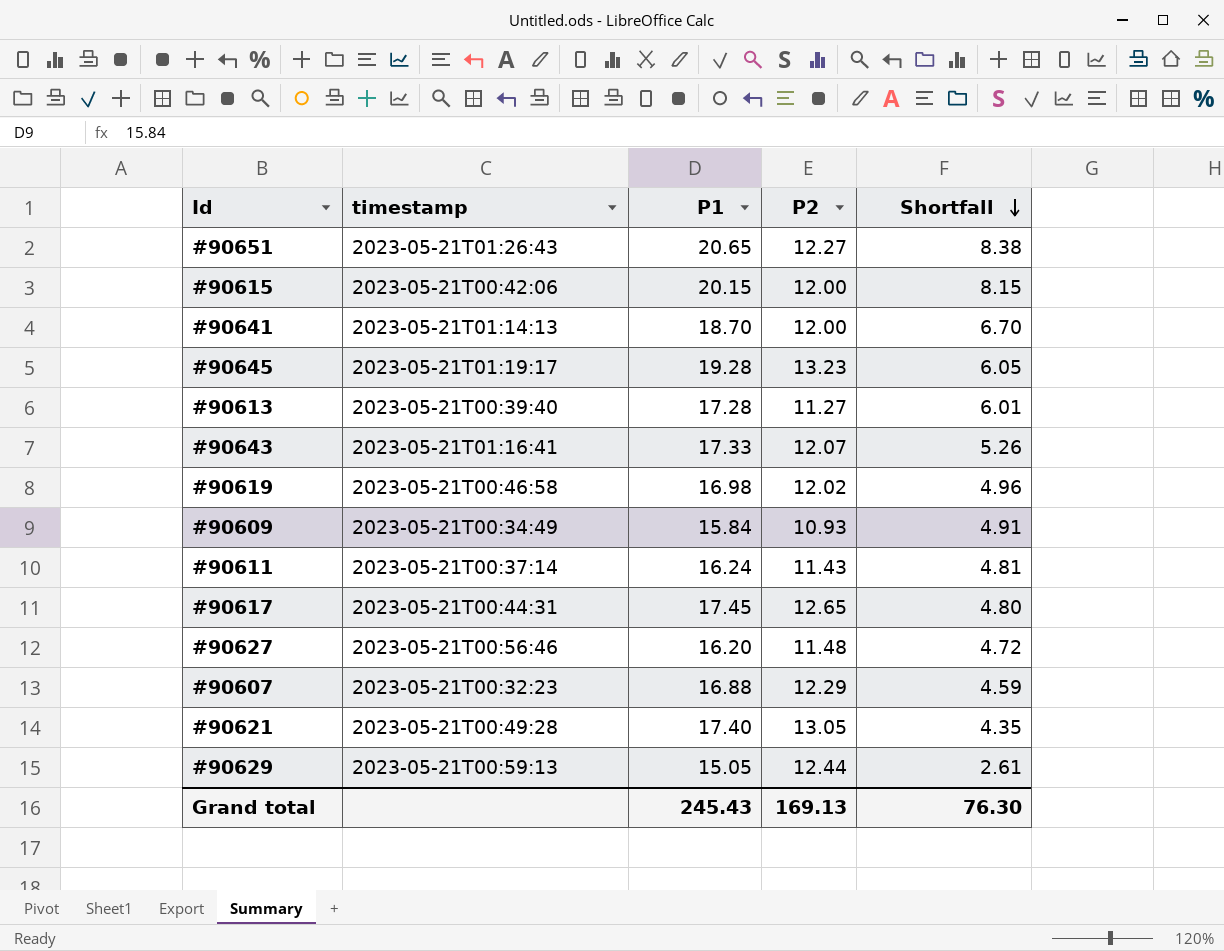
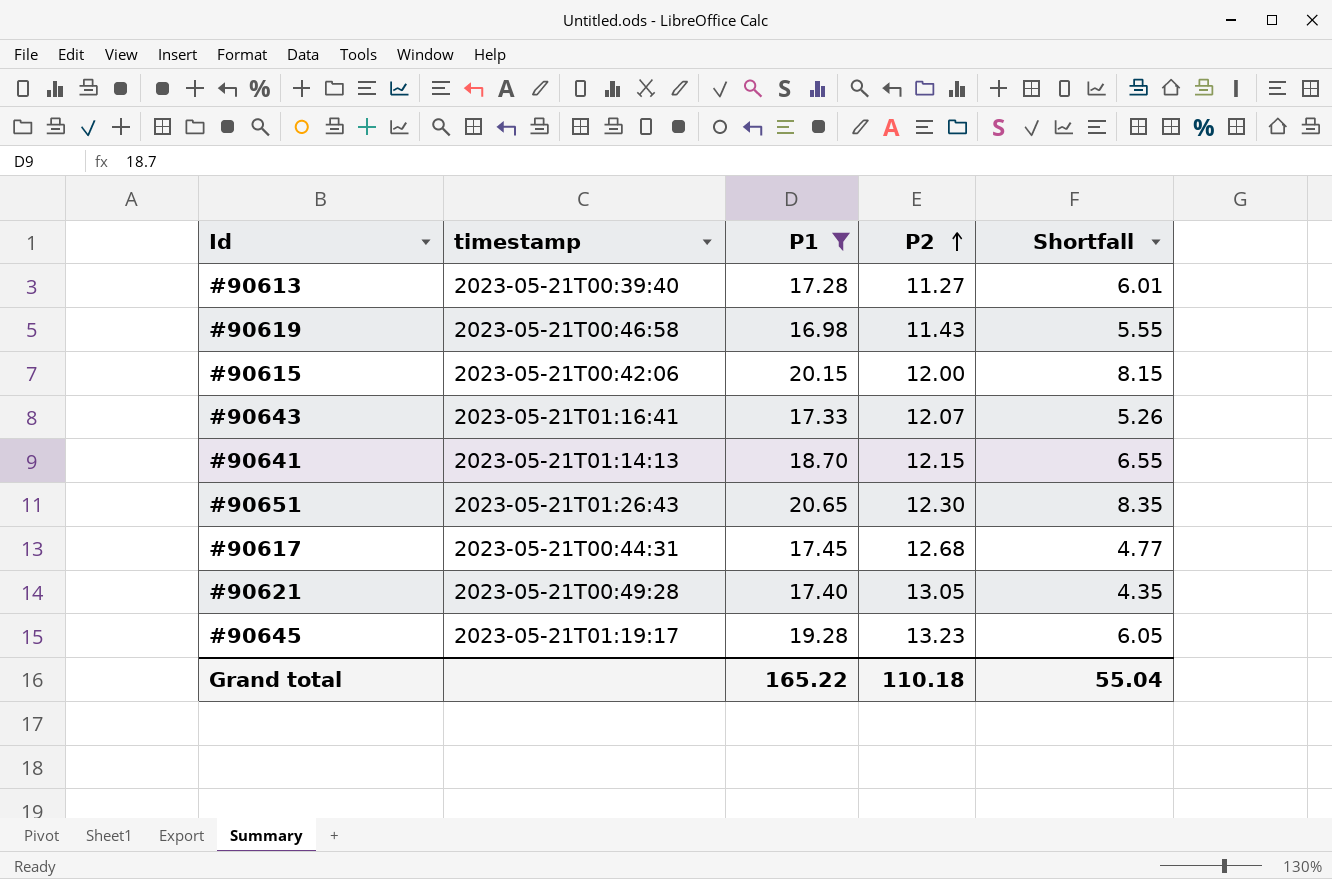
filter: none -> P1 >= 16.98
row order: Shortfall descending -> P2 ascending
#90619 | P2: 12.02 -> 11.43
#90619 | Shortfall: 4.96 -> 5.55
#90641 | P2: 12.00 -> 12.15
#90641 | Shortfall: 6.70 -> 6.55
#90651 | P2: 12.27 -> 12.30
#90651 | Shortfall: 8.38 -> 8.35
#90617 | P2: 12.65 -> 12.68
#90617 | Shortfall: 4.80 -> 4.77
Grand total | P1: 245.43 -> 165.22
Grand total | P2: 169.13 -> 110.18
Grand total | Shortfall: 76.30 -> 55.04

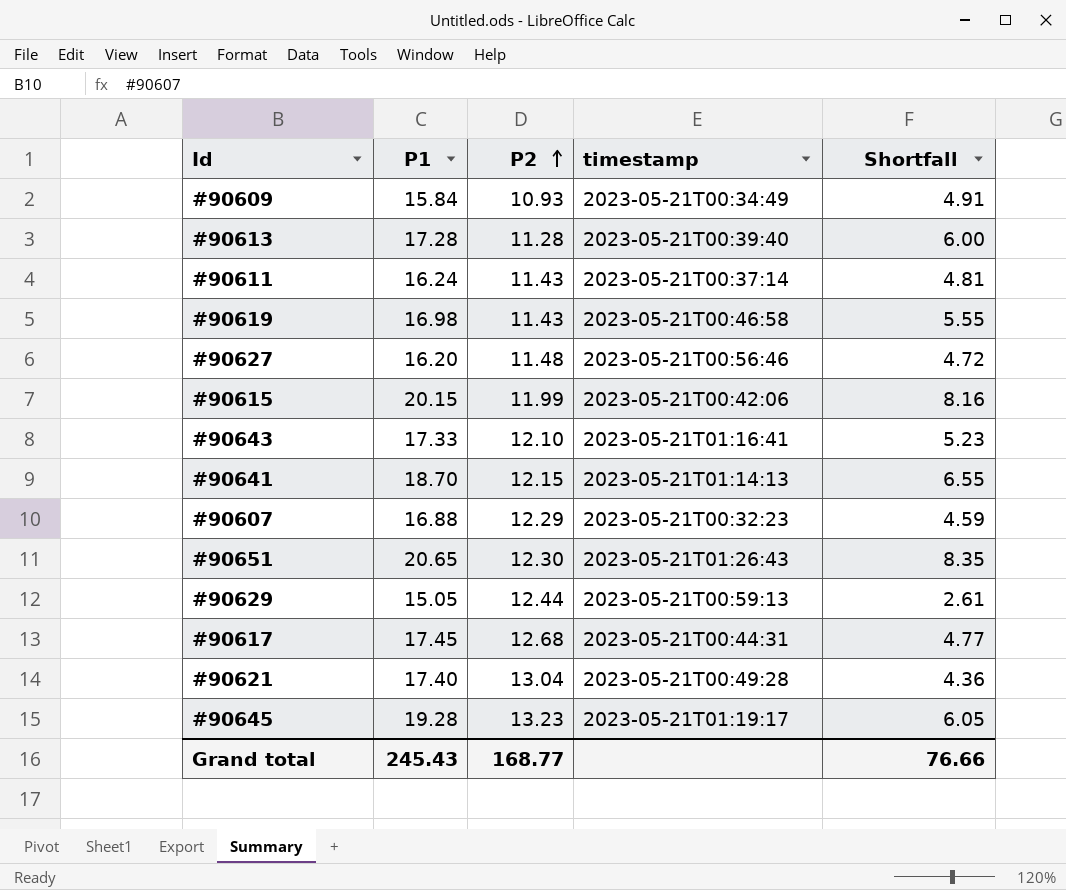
filter: P1 >= 16.98 -> none
column timestamp | position: 2 -> 4
#90613 | P2: 11.27 -> 11.28
#90613 | Shortfall: 6.01 -> 6.00
#90615 | P2: 12.00 -> 11.99
#90615 | Shortfall: 8.15 -> 8.16
#90643 | P2: 12.07 -> 12.10
#90643 | Shortfall: 5.26 -> 5.23
#90621 | P2: 13.05 -> 13.04
#90621 | Shortfall: 4.35 -> 4.36
Grand total | P1: 165.22 -> 245.43
Grand total | P2: 110.18 -> 168.77
Grand total | Shortfall: 55.04 -> 76.66

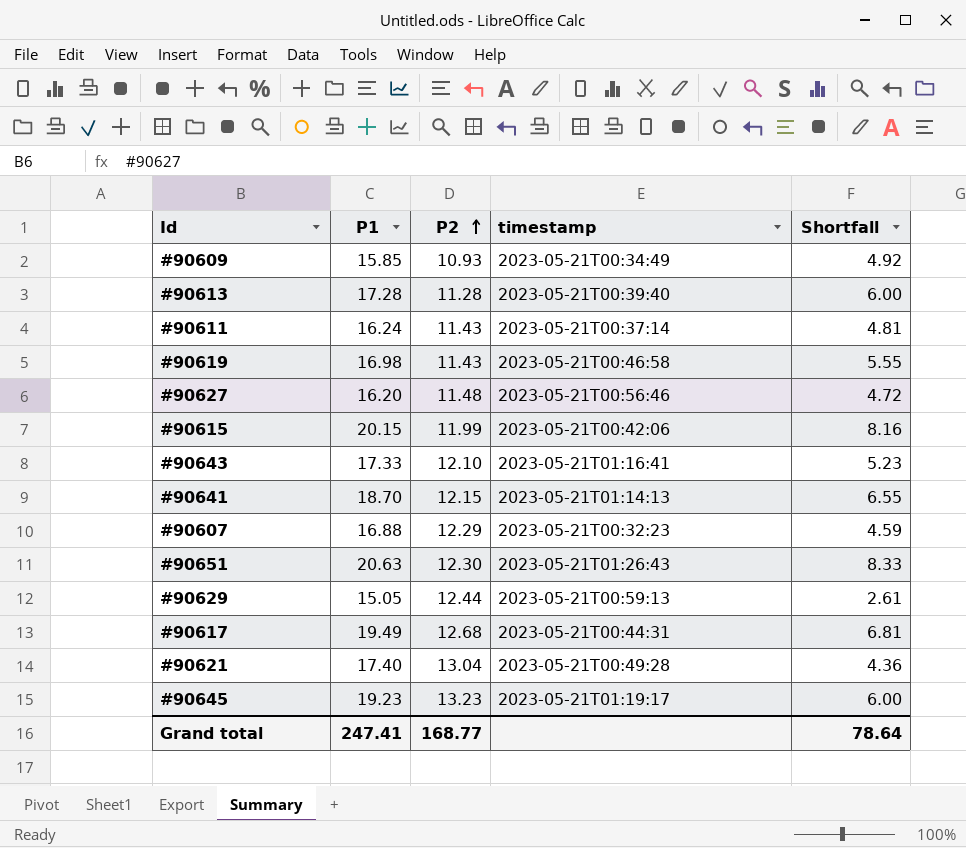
#90609 | P1: 15.84 -> 15.85
#90609 | Shortfall: 4.91 -> 4.92
#90651 | P1: 20.65 -> 20.63
#90651 | Shortfall: 8.35 -> 8.33
#90617 | P1: 17.45 -> 19.49
#90617 | Shortfall: 4.77 -> 6.81
#90645 | P1: 19.28 -> 19.23
#90645 | Shortfall: 6.05 -> 6.00
Grand total | P1: 245.43 -> 247.41
Grand total | Shortfall: 76.66 -> 78.64

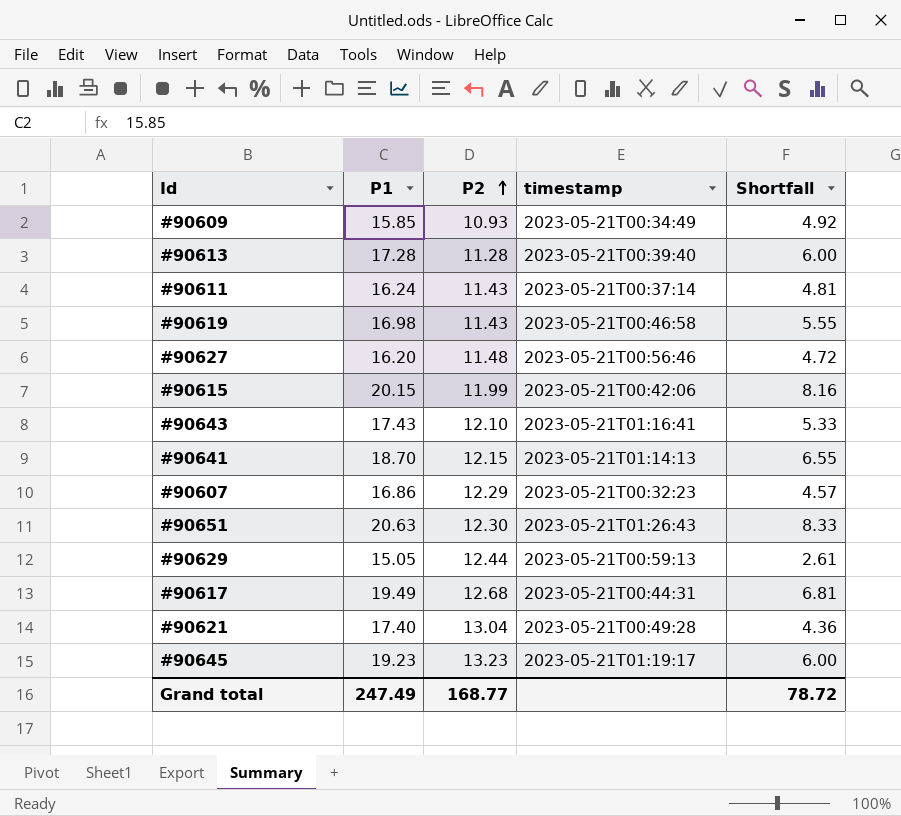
#90643 | P1: 17.33 -> 17.43
#90643 | Shortfall: 5.23 -> 5.33
#90607 | P1: 16.88 -> 16.86
#90607 | Shortfall: 4.59 -> 4.57
Grand total | P1: 247.41 -> 247.49
Grand total | Shortfall: 78.64 -> 78.72

